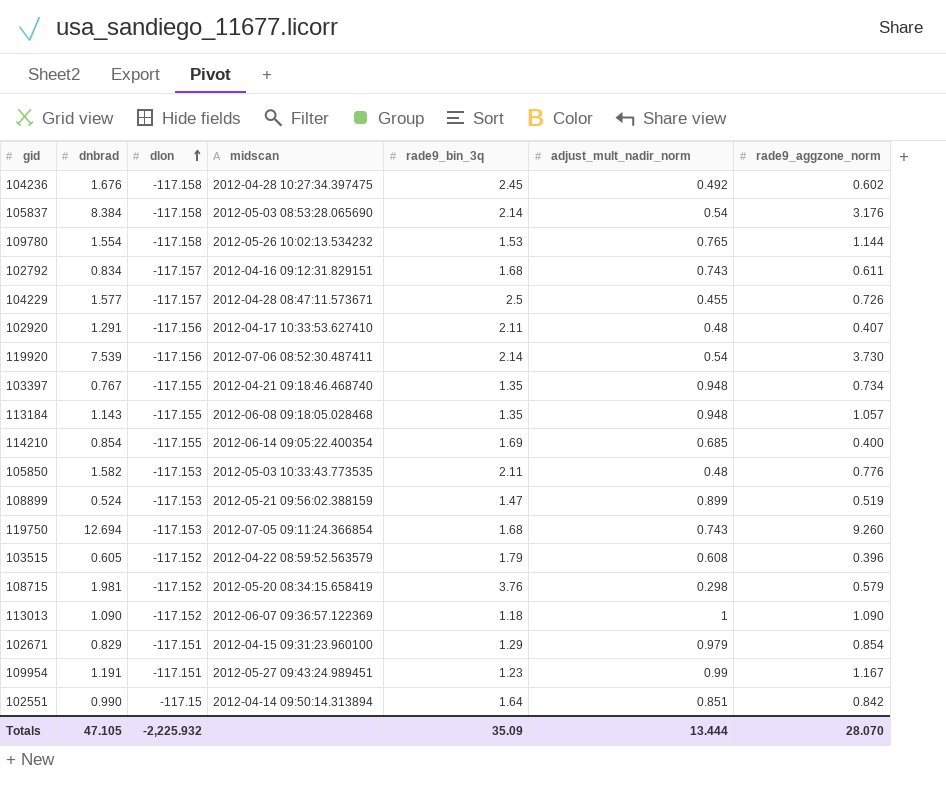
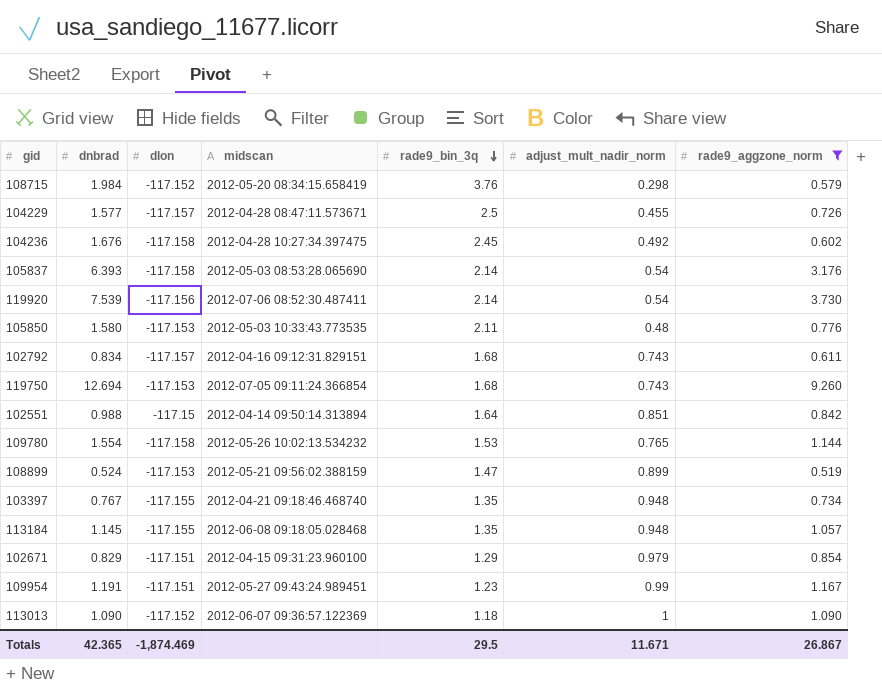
filter: none -> rade9_aggzone_norm >= 0.519
row order: dlon ascending -> rade9_bin_3q descending
108715 | dnbrad: 1.981 -> 1.984
105837 | dnbrad: 8.384 -> 6.393
105850 | dnbrad: 1.582 -> 1.580
102551 | dnbrad: 0.990 -> 0.988
113184 | dnbrad: 1.143 -> 1.145
Totals | dnbrad: 47.105 -> 42.365
Totals | dlon: -2,225.932 -> -1,874.469
Totals | rade9_bin_3q: 35.09 -> 29.5
Totals | adjust_mult_nadir_norm: 13.444 -> 11.671
Totals | rade9_aggzone_norm: 28.070 -> 26.867

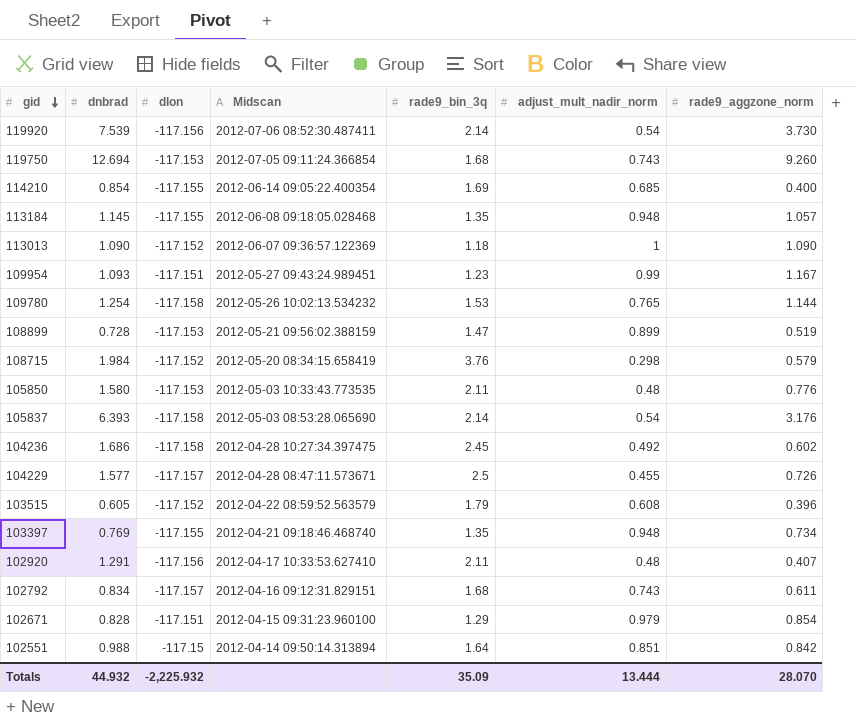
filter: rade9_aggzone_norm >= 0.519 -> none
row order: rade9_bin_3q descending -> gid descending
column name: midscan -> Midscan
109954 | dnbrad: 1.191 -> 1.093
109780 | dnbrad: 1.554 -> 1.254
108899 | dnbrad: 0.524 -> 0.728
104236 | dnbrad: 1.676 -> 1.686
103397 | dnbrad: 0.767 -> 0.769
102671 | dnbrad: 0.829 -> 0.828
Totals | dnbrad: 42.365 -> 44.932
Totals | dlon: -1,874.469 -> -2,225.932
Totals | rade9_bin_3q: 29.5 -> 35.09
Totals | adjust_mult_nadir_norm: 11.671 -> 13.444
Totals | rade9_aggzone_norm: 26.867 -> 28.070

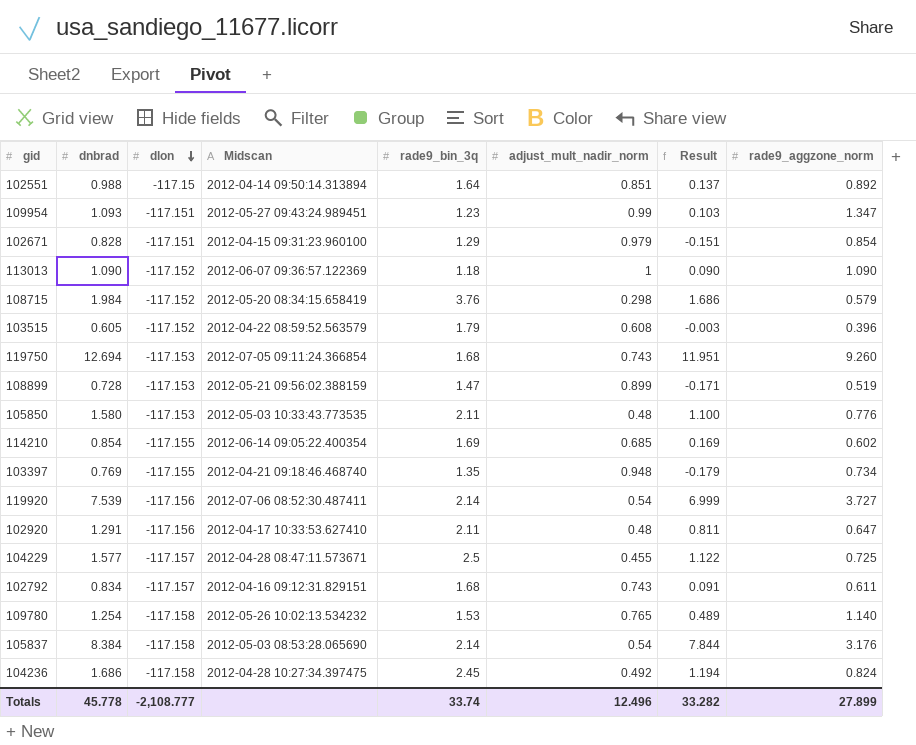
row order: gid descending -> dlon descending
column Result | formula: none -> [dnbrad] - [adjust_mult_nadir_norm]
row 113184: 1.145 | -117.155 | 2012-06-08 09:18:05.028468 | 1.35 | 0.948 | 1.057 -> none
102551 | rade9_aggzone_norm: 0.842 -> 0.892
109954 | rade9_aggzone_norm: 1.167 -> 1.347
114210 | rade9_aggzone_norm: 0.400 -> 0.602
119920 | rade9_aggzone_norm: 3.730 -> 3.727
102920 | rade9_aggzone_norm: 0.407 -> 0.647
104229 | rade9_aggzone_norm: 0.726 -> 0.725
109780 | rade9_aggzone_norm: 1.144 -> 1.140
105837 | dnbrad: 6.393 -> 8.384
104236 | rade9_aggzone_norm: 0.602 -> 0.824
Totals | dnbrad: 44.932 -> 45.778
Totals | dlon: -2,225.932 -> -2,108.777
Totals | rade9_bin_3q: 35.09 -> 33.74
Totals | adjust_mult_nadir_norm: 13.444 -> 12.496
Totals | rade9_aggzone_norm: 28.070 -> 27.899

